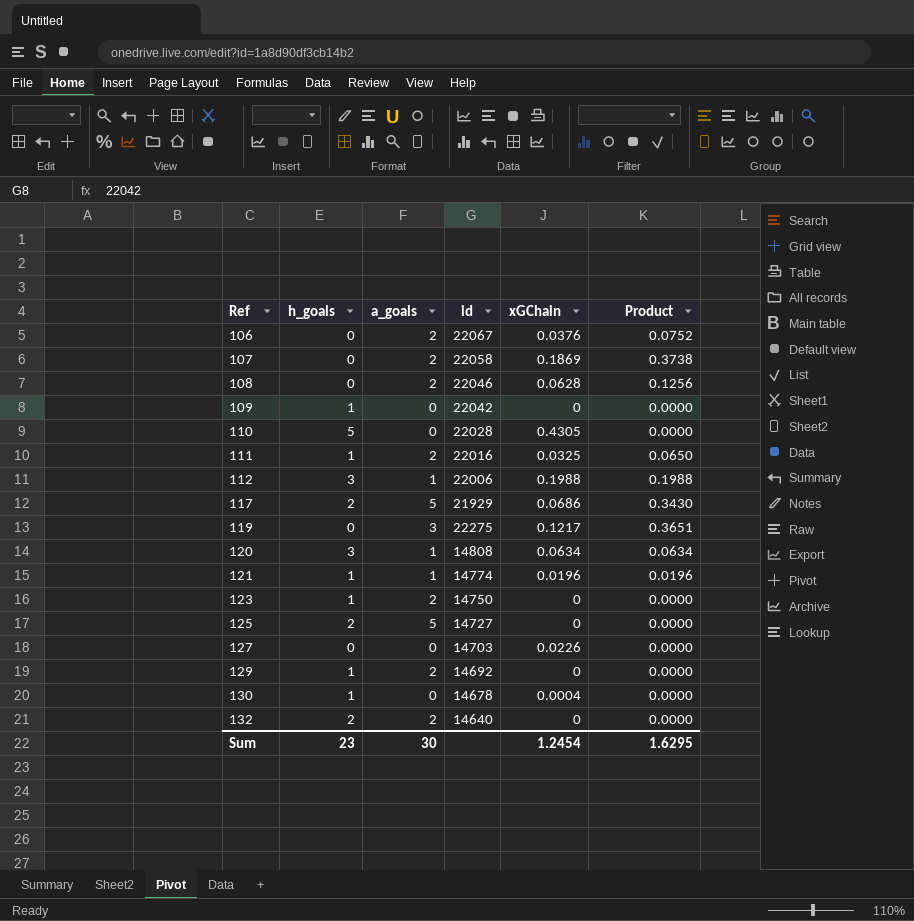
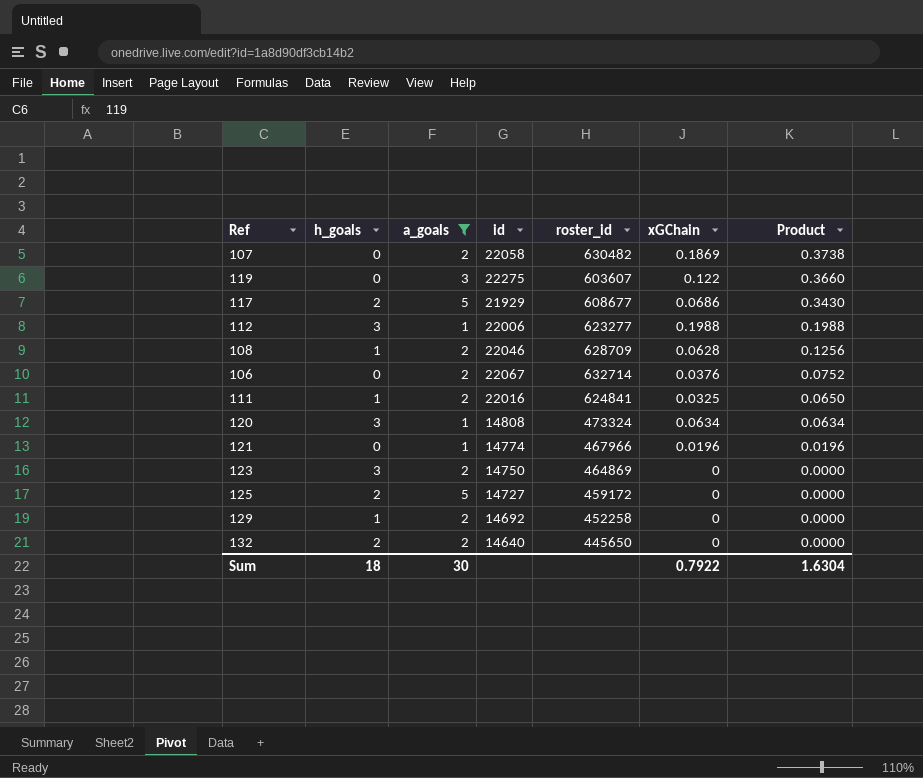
filter: none -> a_goals != 0
row order: Ref ascending -> Product descending
column roster_id | position: none -> 5
119 | xGChain: 0.1217 -> 0.122
119 | Product: 0.3651 -> 0.3660
108 | h_goals: 0 -> 1
121 | h_goals: 1 -> 0
123 | h_goals: 1 -> 3
Sum | h_goals: 23 -> 18
Sum | xGChain: 1.2454 -> 0.7922
Sum | Product: 1.6295 -> 1.6304

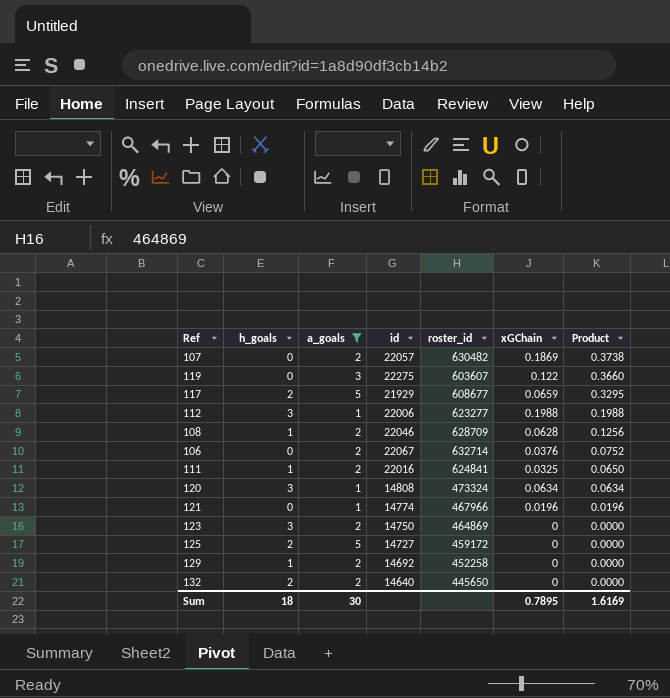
107 | id: 22058 -> 22057
117 | xGChain: 0.0686 -> 0.0659
117 | Product: 0.3430 -> 0.3295
Sum | xGChain: 0.7922 -> 0.7895
Sum | Product: 1.6304 -> 1.6169

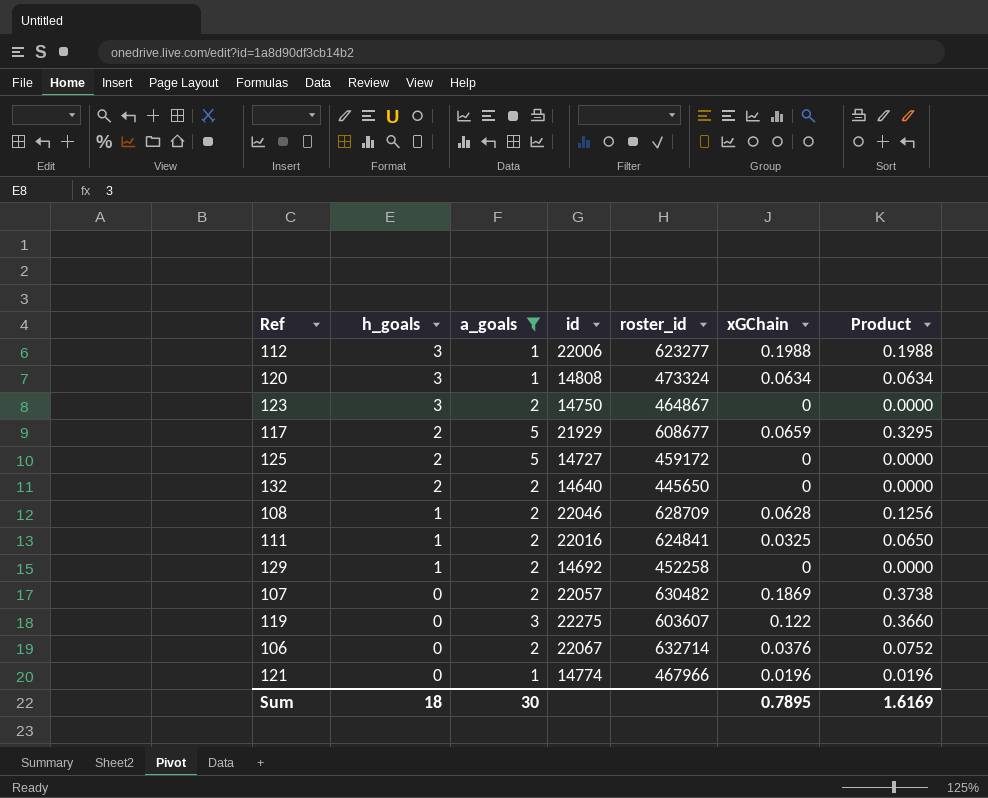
row order: Product descending -> h_goals descending
123 | roster_id: 464869 -> 464867

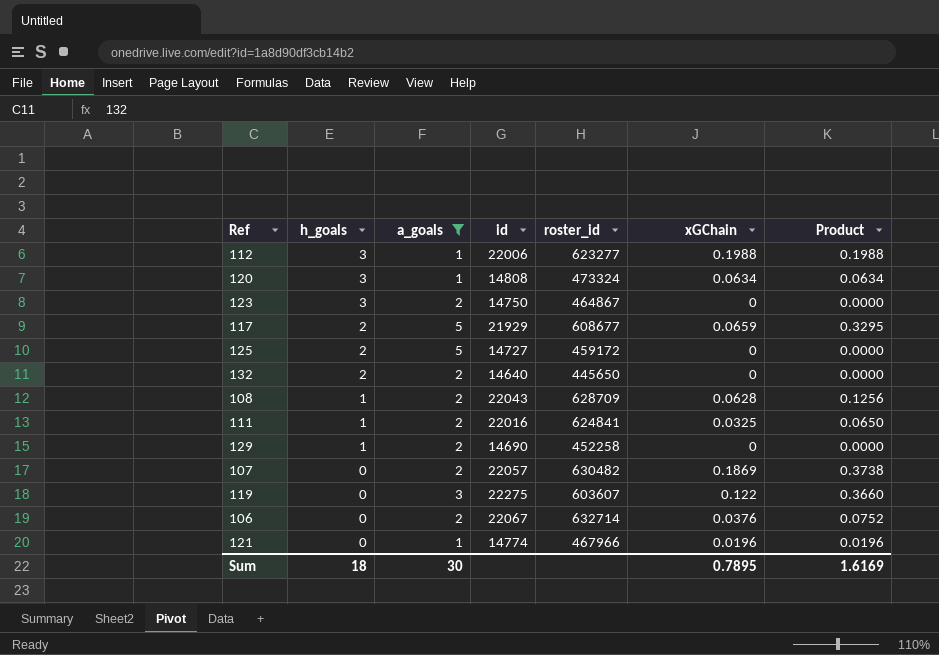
108 | id: 22046 -> 22043
129 | id: 14692 -> 14690

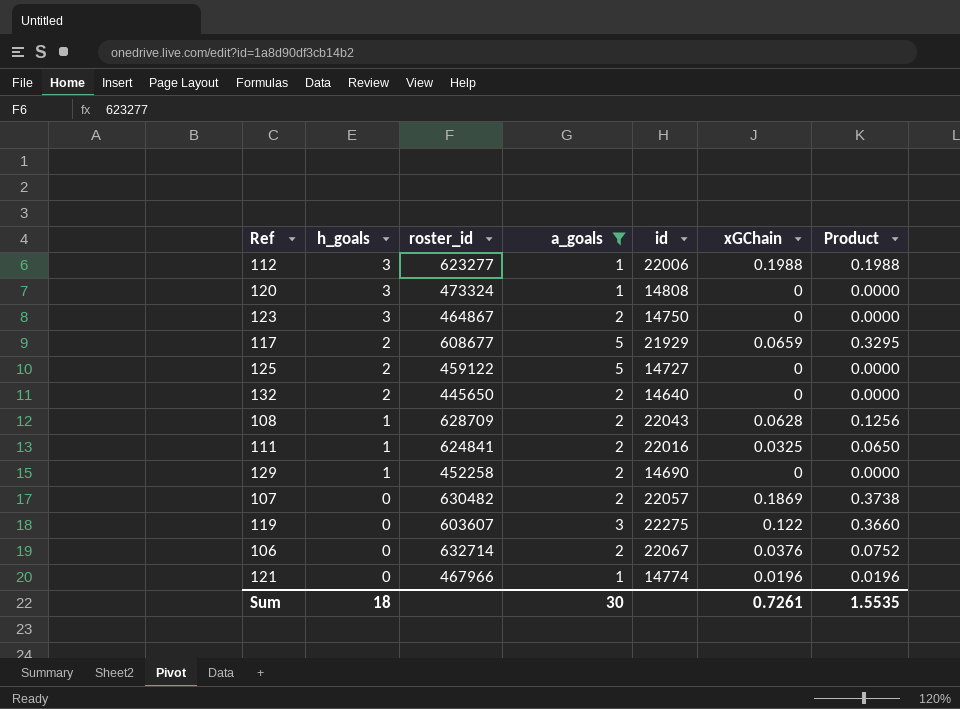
column roster_id | position: 5 -> 3
120 | xGChain: 0.0634 -> 0
120 | Product: 0.0634 -> 0.0000
125 | roster_id: 459172 -> 459122
Sum | xGChain: 0.7895 -> 0.7261
Sum | Product: 1.6169 -> 1.5535

